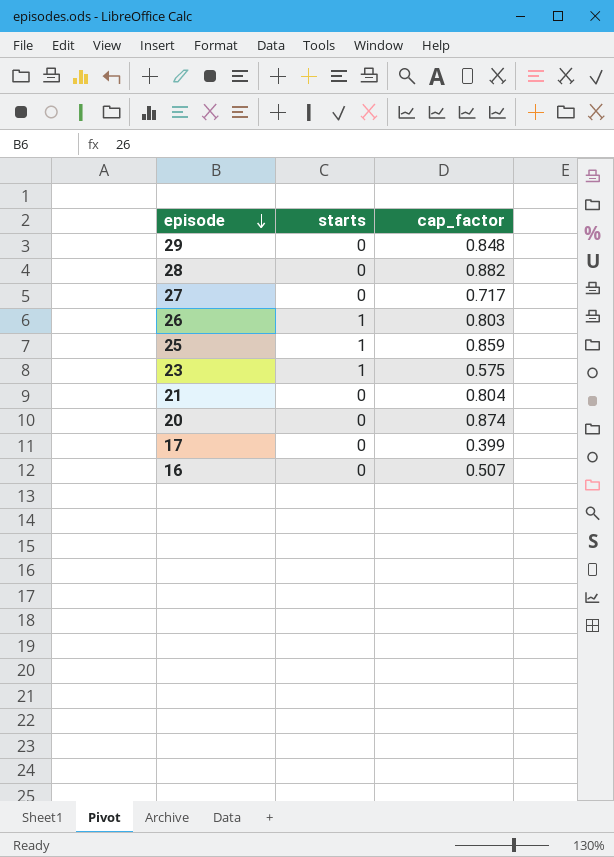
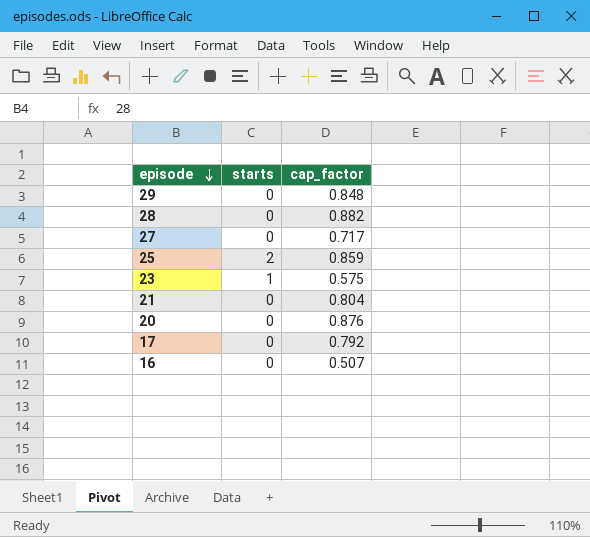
row 26: 1 | 0.803 -> none
25 | starts: 1 -> 2
20 | cap_factor: 0.874 -> 0.876
17 | cap_factor: 0.399 -> 0.792

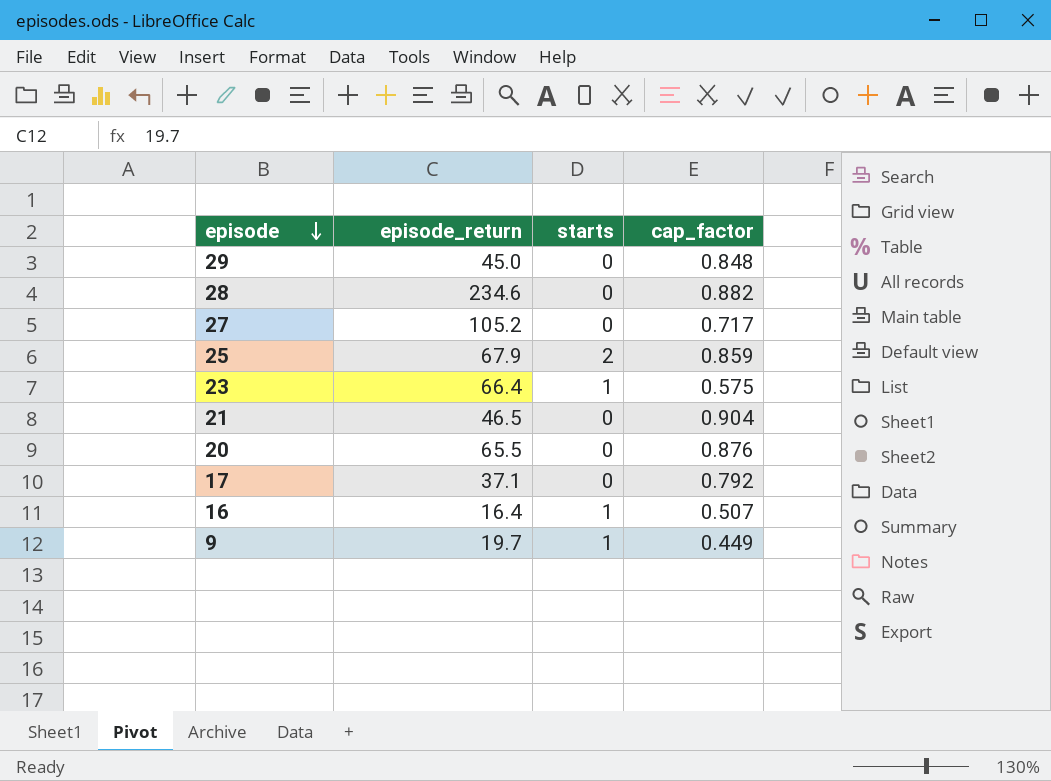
column episode_return | position: none -> 2
21 | cap_factor: 0.804 -> 0.904
16 | starts: 0 -> 1
row 9: none -> 19.7 | 1 | 0.449

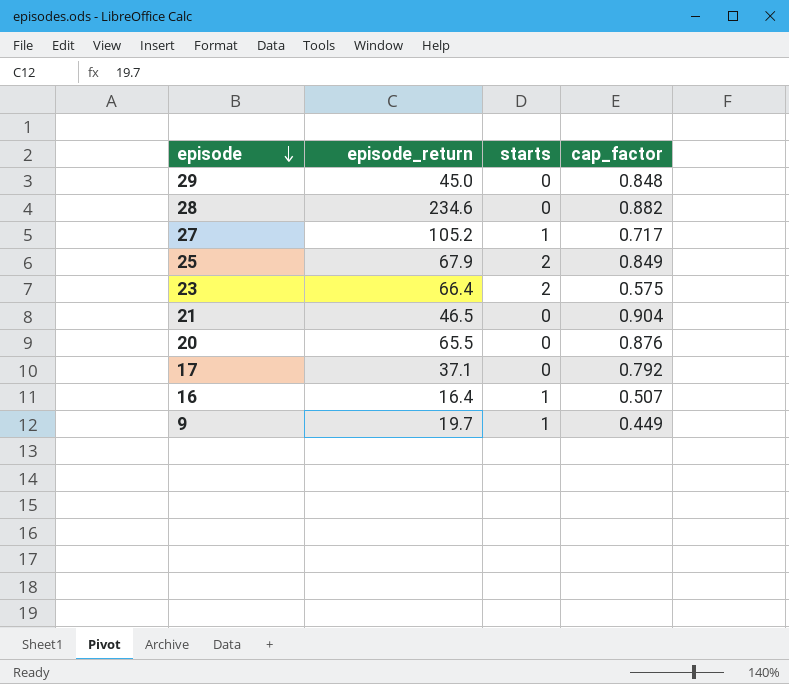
27 | starts: 0 -> 1
25 | cap_factor: 0.859 -> 0.849
23 | starts: 1 -> 2

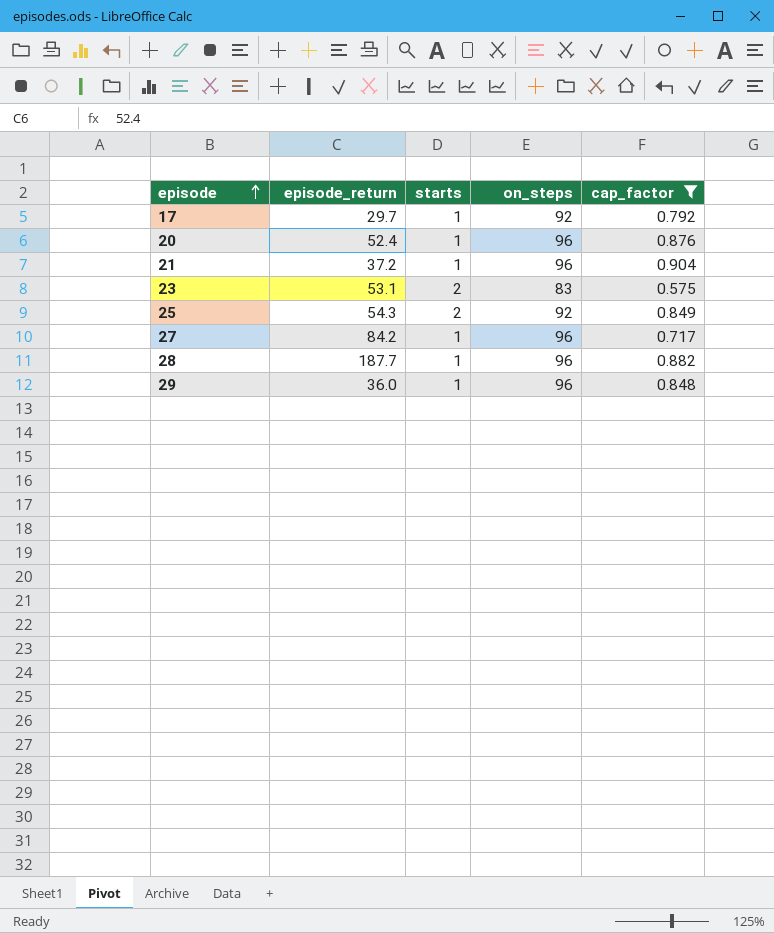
filter: none -> cap_factor >= 0.575
row order: episode descending -> episode ascending
column on_steps | position: none -> 4
17 | episode_return: 37.1 -> 29.7
17 | starts: 0 -> 1
20 | episode_return: 65.5 -> 52.4
20 | starts: 0 -> 1
21 | episode_return: 46.5 -> 37.2
21 | starts: 0 -> 1
23 | episode_return: 66.4 -> 53.1
25 | episode_return: 67.9 -> 54.3
27 | episode_return: 105.2 -> 84.2
28 | episode_return: 234.6 -> 187.7
28 | starts: 0 -> 1
29 | episode_return: 45.0 -> 36.0
29 | starts: 0 -> 1

